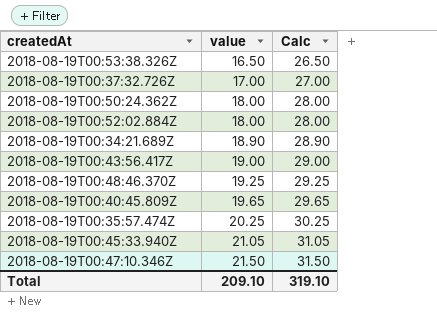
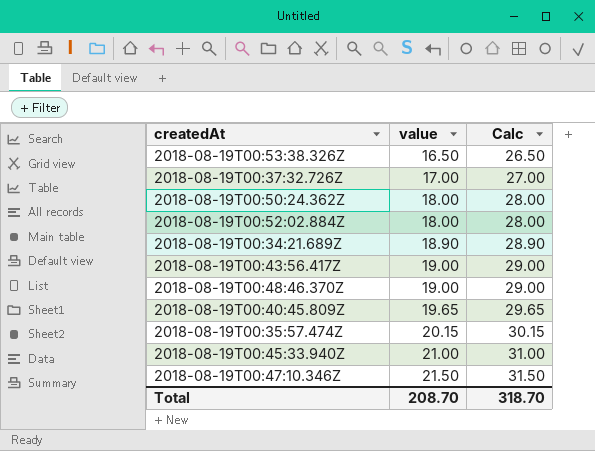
2018-08-19T00:48:46.370Z | value: 19.25 -> 19.00
2018-08-19T00:48:46.370Z | Calc: 29.25 -> 29.00
2018-08-19T00:35:57.474Z | value: 20.25 -> 20.15
2018-08-19T00:35:57.474Z | Calc: 30.25 -> 30.15
2018-08-19T00:45:33.940Z | value: 21.05 -> 21.00
2018-08-19T00:45:33.940Z | Calc: 31.05 -> 31.00
Total | value: 209.10 -> 208.70
Total | Calc: 319.10 -> 318.70

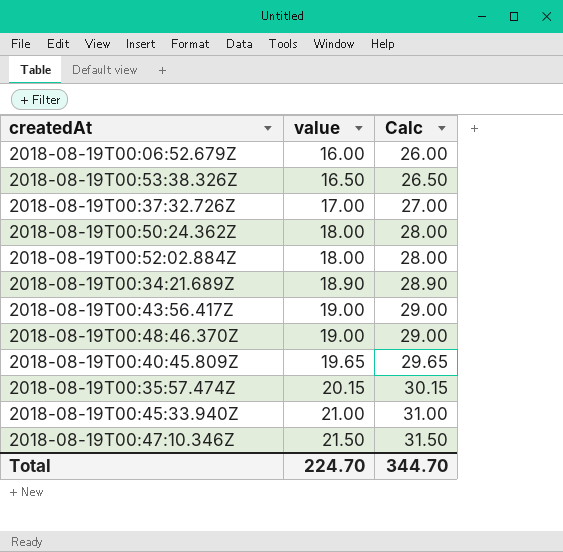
row 2018-08-19T00:06:52.679Z: none -> 16.00 | 26.00
Total | value: 208.70 -> 224.70
Total | Calc: 318.70 -> 344.70

